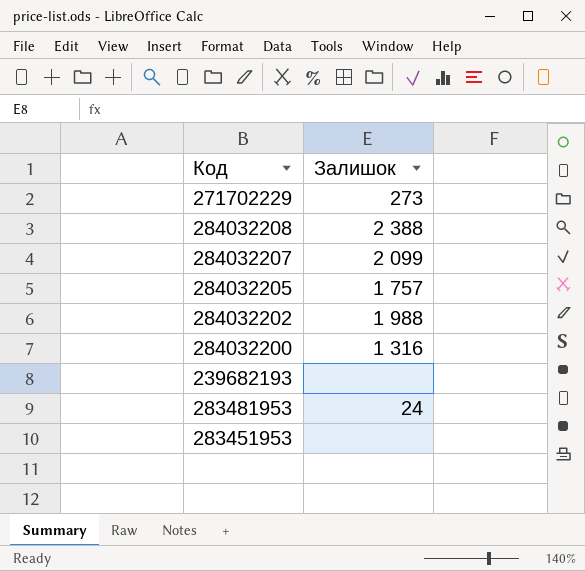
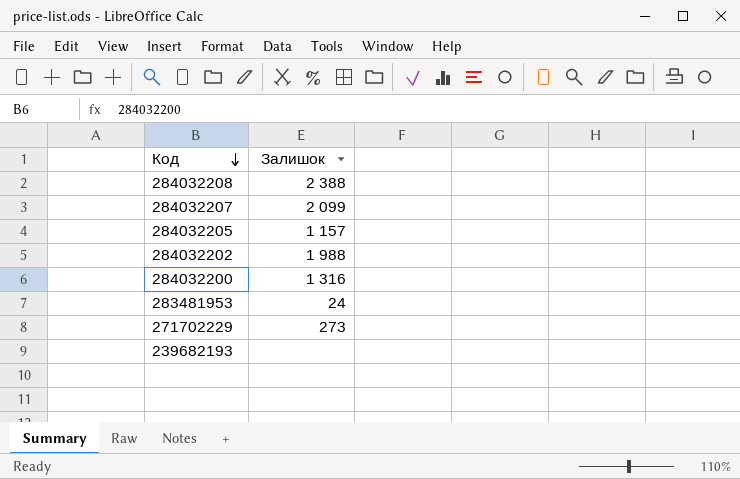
row order: none -> Код descending
row 283451953: none -> none
284032205 | Залишок: 1 757 -> 1 157

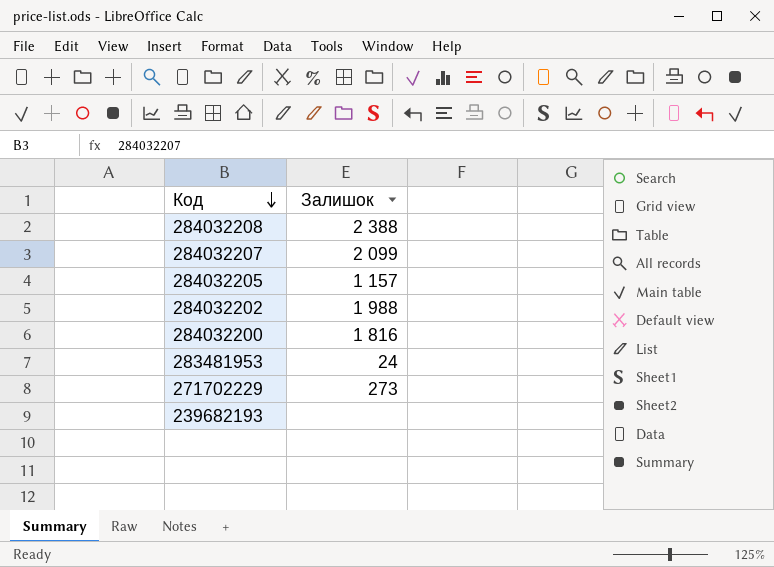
284032200 | Залишок: 1 316 -> 1 816

